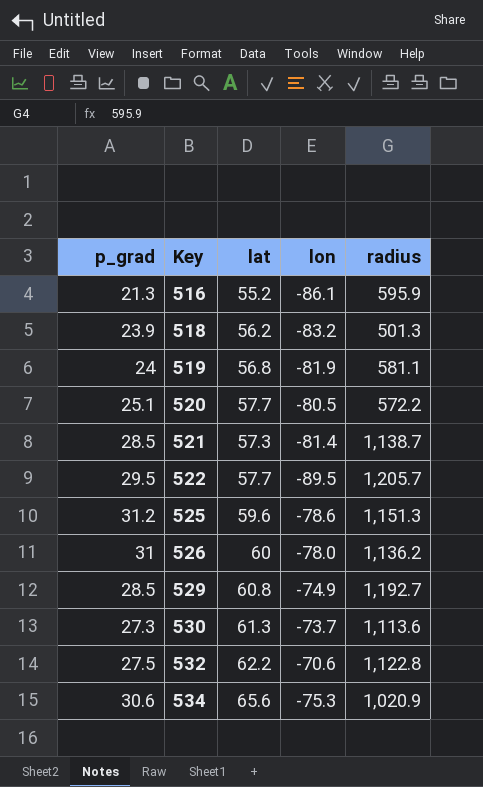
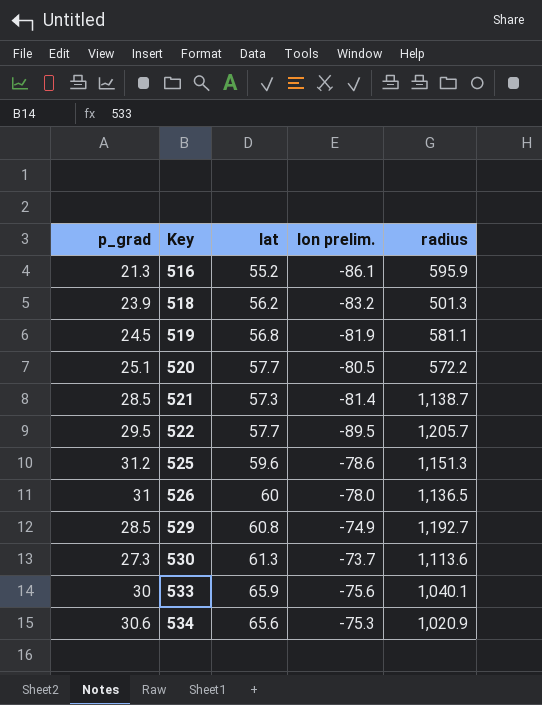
column name: lon -> lon prelim.
row 532: 27.5 | 62.2 | -70.6 | 1,122.8 -> none
519 | p_grad: 24 -> 24.5
526 | radius: 1,136.2 -> 1,136.5
row 533: none -> 30 | 65.9 | -75.6 | 1,040.1

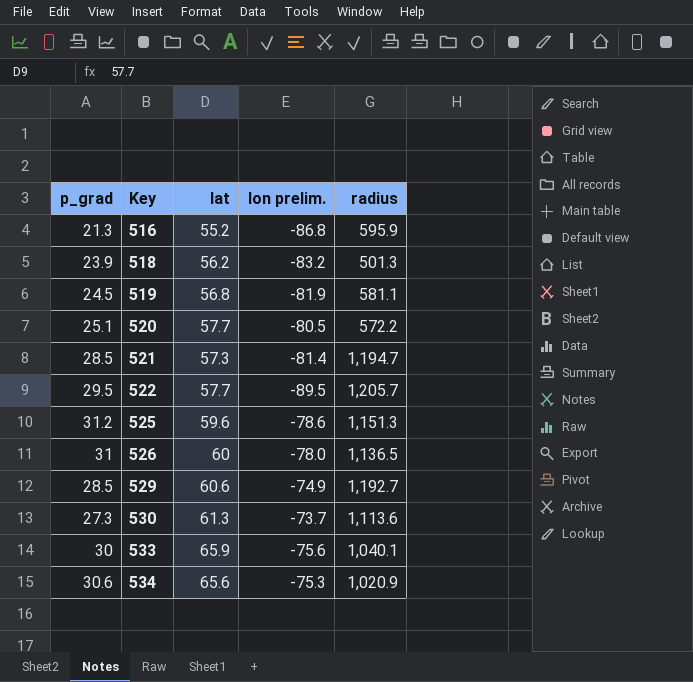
516 | lon prelim.: -86.1 -> -86.8
521 | radius: 1,138.7 -> 1,194.7
529 | lat: 60.8 -> 60.6

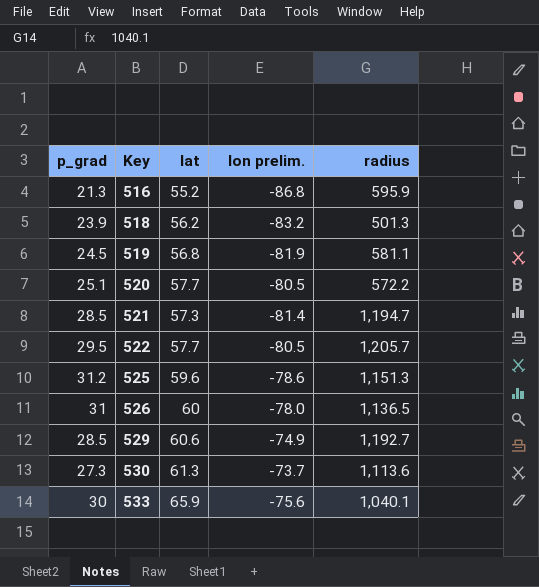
row 534: 30.6 | 65.6 | -75.3 | 1,020.9 -> none
522 | lon prelim.: -89.5 -> -80.5

